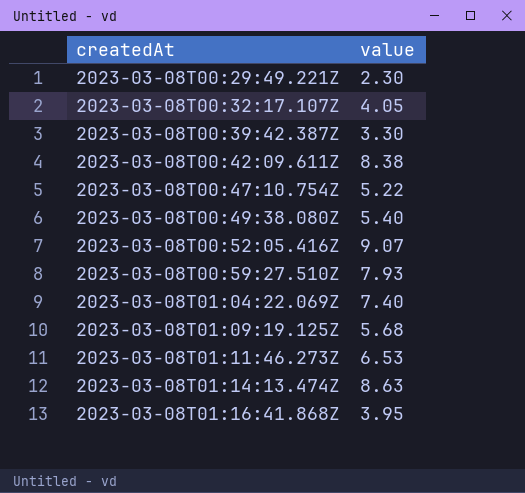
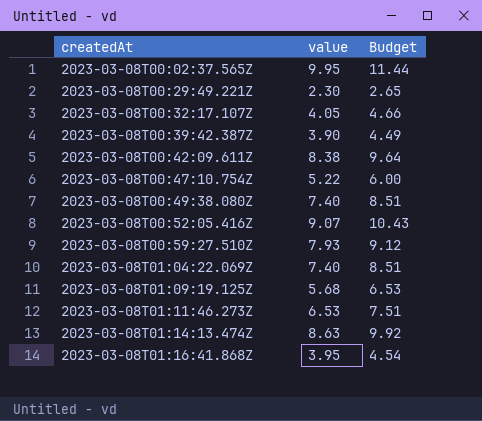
column Budget | formula: none -> [value] * 1.15
row 2023-03-08T00:02:37.565Z: none -> 9.95 | 11.44
2023-03-08T00:39:42.387Z | value: 3.30 -> 3.90
2023-03-08T00:49:38.080Z | value: 5.40 -> 7.40

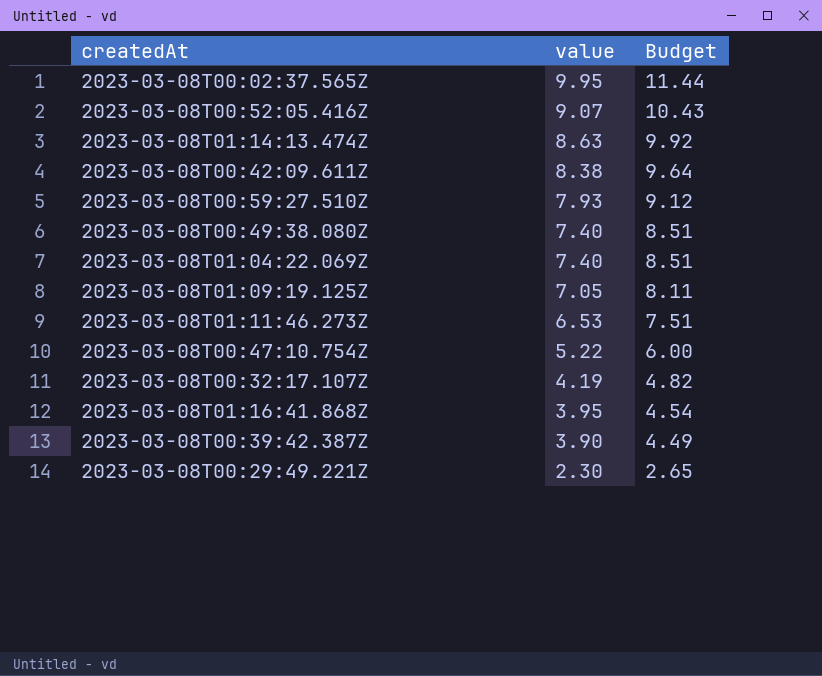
row order: createdAt ascending -> value descending
2023-03-08T01:09:19.125Z | value: 5.68 -> 7.05
2023-03-08T01:09:19.125Z | Budget: 6.53 -> 8.11
2023-03-08T00:32:17.107Z | value: 4.05 -> 4.19
2023-03-08T00:32:17.107Z | Budget: 4.66 -> 4.82

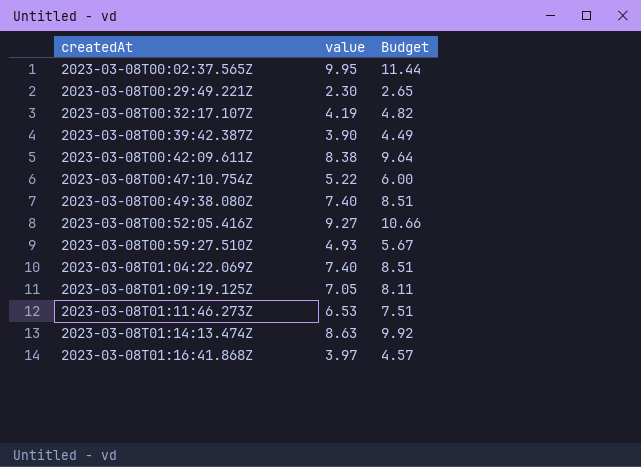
row order: value descending -> createdAt ascending
2023-03-08T00:52:05.416Z | value: 9.07 -> 9.27
2023-03-08T00:52:05.416Z | Budget: 10.43 -> 10.66
2023-03-08T00:59:27.510Z | value: 7.93 -> 4.93
2023-03-08T00:59:27.510Z | Budget: 9.12 -> 5.67
2023-03-08T01:16:41.868Z | value: 3.95 -> 3.97
2023-03-08T01:16:41.868Z | Budget: 4.54 -> 4.57

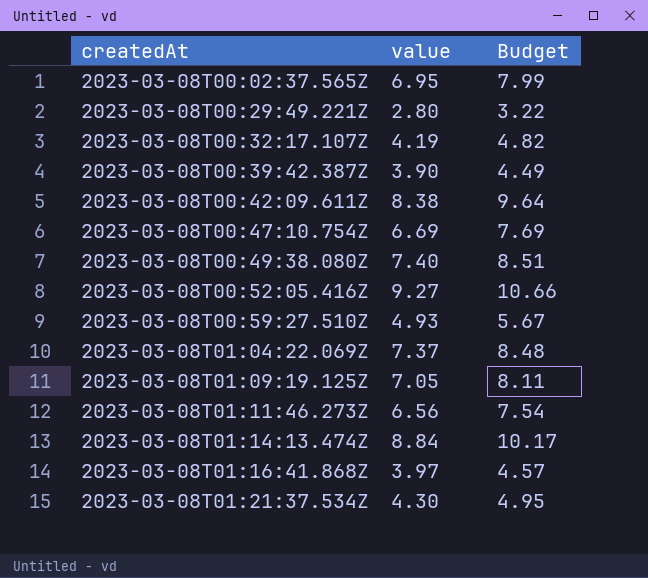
2023-03-08T00:02:37.565Z | value: 9.95 -> 6.95
2023-03-08T00:02:37.565Z | Budget: 11.44 -> 7.99
2023-03-08T00:29:49.221Z | value: 2.30 -> 2.80
2023-03-08T00:29:49.221Z | Budget: 2.65 -> 3.22
2023-03-08T00:47:10.754Z | value: 5.22 -> 6.69
2023-03-08T00:47:10.754Z | Budget: 6.00 -> 7.69
2023-03-08T01:04:22.069Z | value: 7.40 -> 7.37
2023-03-08T01:04:22.069Z | Budget: 8.51 -> 8.48
2023-03-08T01:11:46.273Z | value: 6.53 -> 6.56
2023-03-08T01:11:46.273Z | Budget: 7.51 -> 7.54
2023-03-08T01:14:13.474Z | value: 8.63 -> 8.84
2023-03-08T01:14:13.474Z | Budget: 9.92 -> 10.17
row 2023-03-08T01:21:37.534Z: none -> 4.30 | 4.95

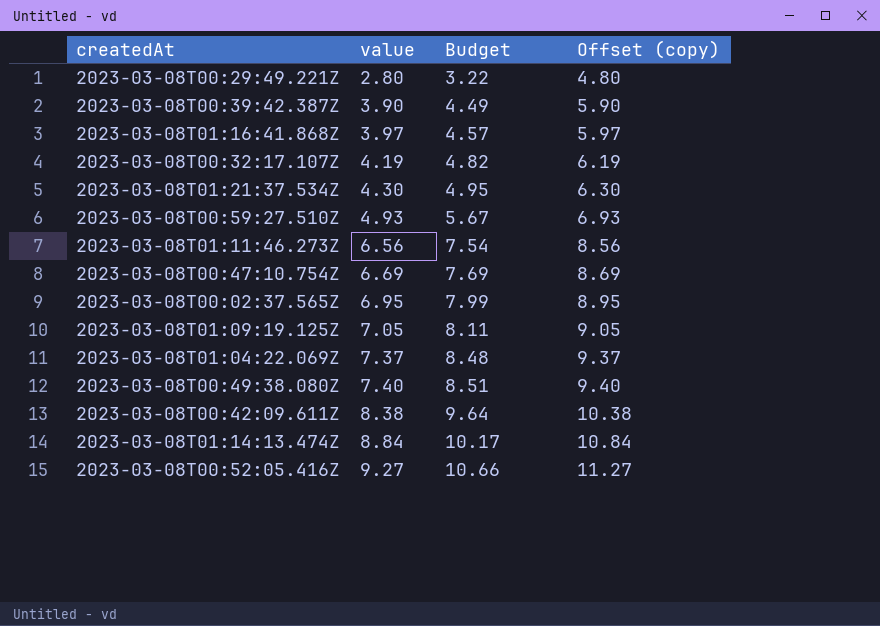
row order: createdAt ascending -> value ascending
column Offset (copy) | formula: none -> [value] + 2

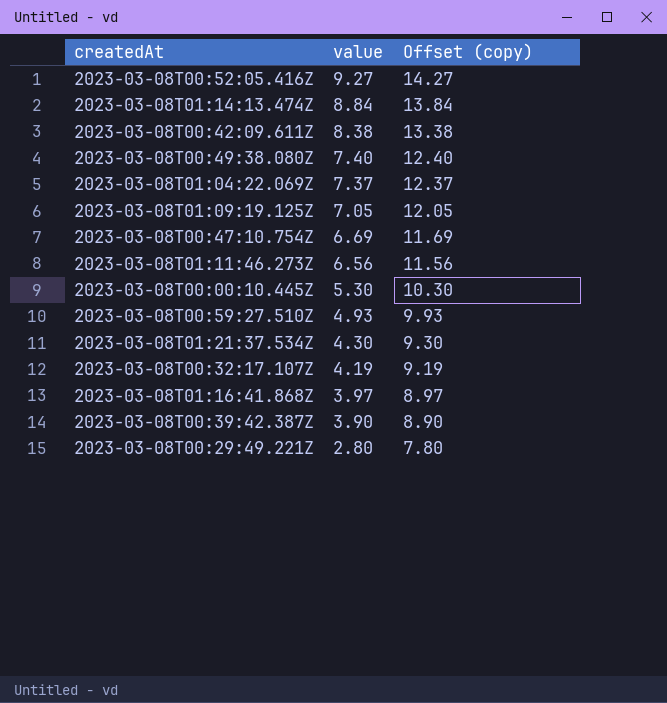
row order: value ascending -> value descending
column Budget | formula: [value] * 1.15 -> none
column Offset (copy) | formula: [value] + 2 -> [value] + 5
row 2023-03-08T00:02:37.565Z: 6.95 | 7.99 | 8.95 -> none
row 2023-03-08T00:00:10.445Z: none -> 5.30 | 10.30

